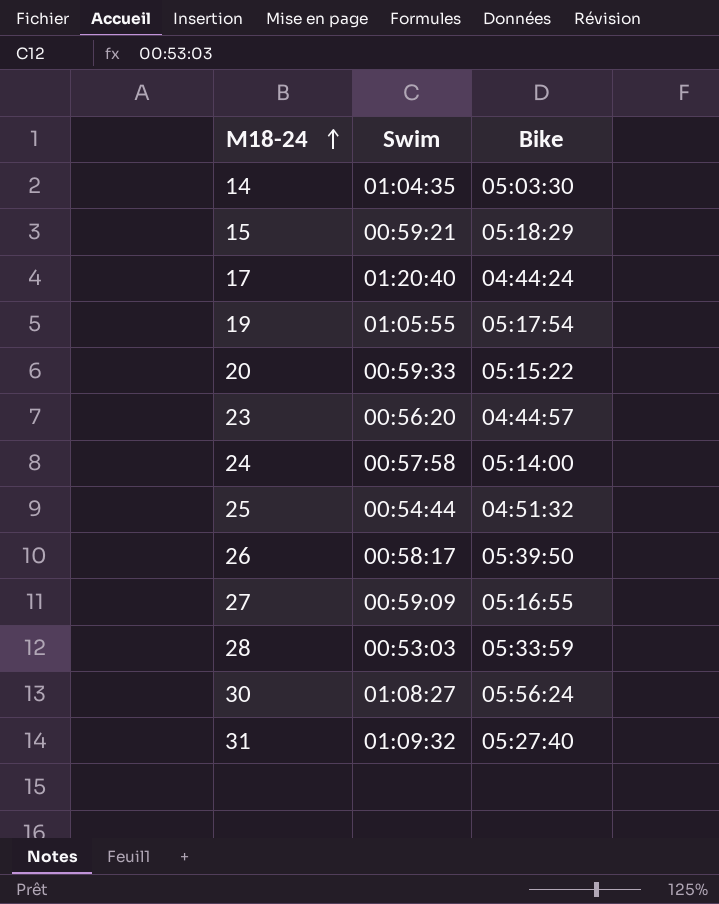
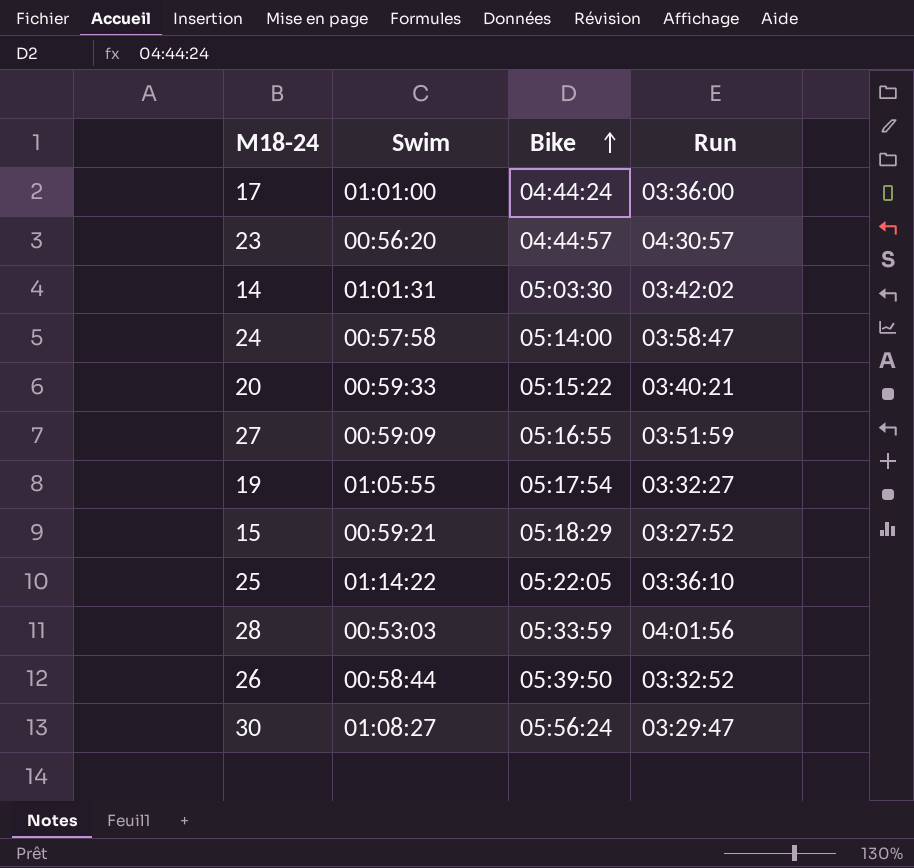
row order: M18-24 ascending -> Bike ascending
column Run | position: none -> 4
row 31: 01:09:32 | 05:27:40 -> none
17 | Swim: 01:20:40 -> 01:01:00
14 | Swim: 01:04:35 -> 01:01:31
25 | Swim: 00:54:44 -> 01:14:22
25 | Bike: 04:51:32 -> 05:22:05
26 | Swim: 00:58:17 -> 00:58:44

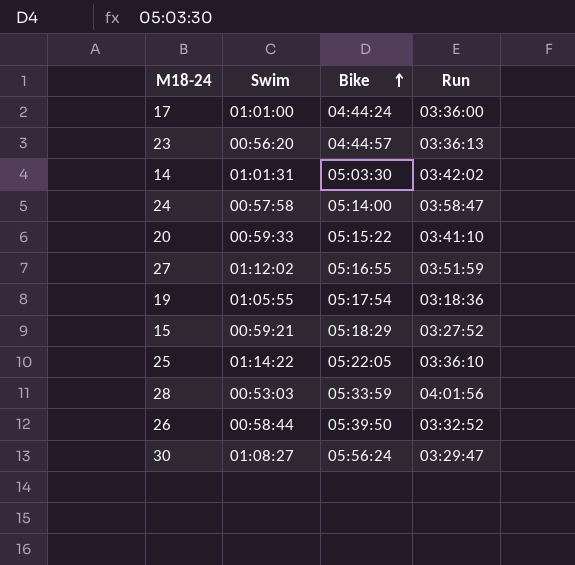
23 | Run: 04:30:57 -> 03:36:13
20 | Run: 03:40:21 -> 03:41:10
27 | Swim: 00:59:09 -> 01:12:02
19 | Run: 03:32:27 -> 03:18:36

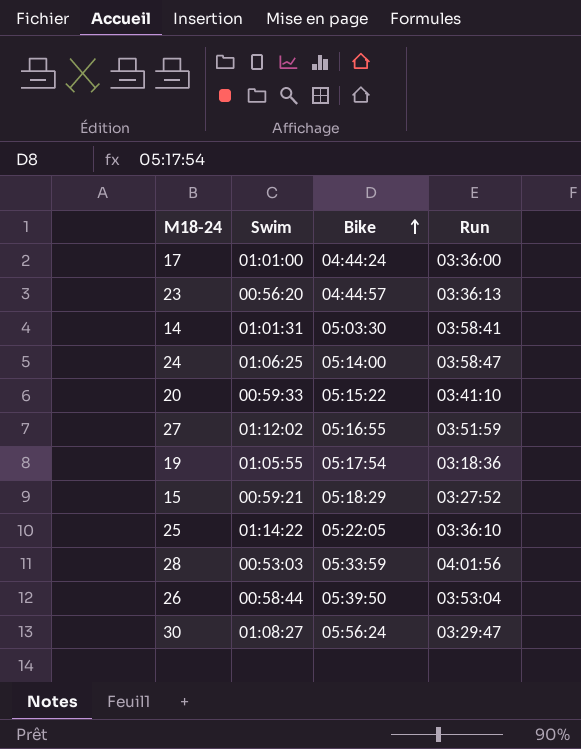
14 | Run: 03:42:02 -> 03:58:41
24 | Swim: 00:57:58 -> 01:06:25
26 | Run: 03:32:52 -> 03:53:04

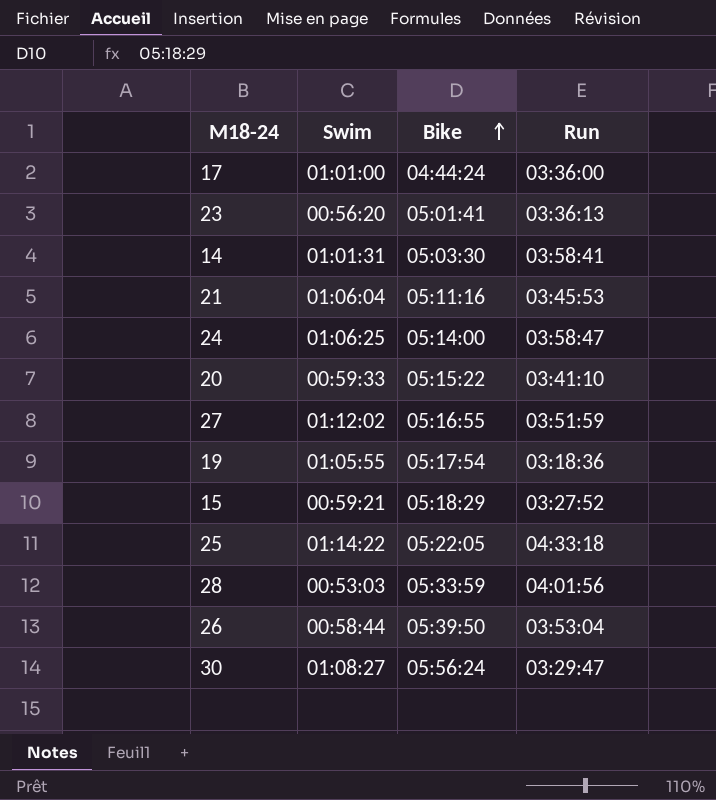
23 | Bike: 04:44:57 -> 05:01:41
row 21: none -> 01:06:04 | 05:11:16 | 03:45:53
25 | Run: 03:36:10 -> 04:33:18

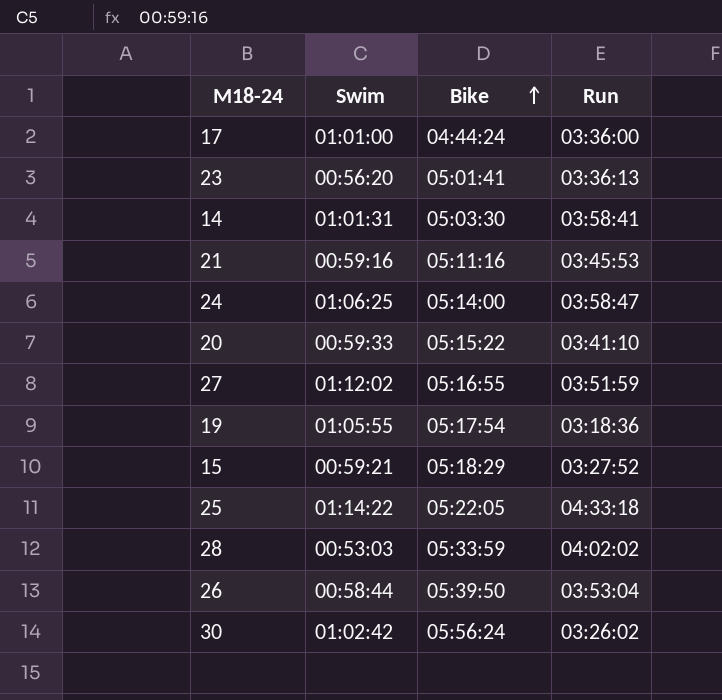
21 | Swim: 01:06:04 -> 00:59:16
28 | Run: 04:01:56 -> 04:02:02
30 | Swim: 01:08:27 -> 01:02:42
30 | Run: 03:29:47 -> 03:26:02

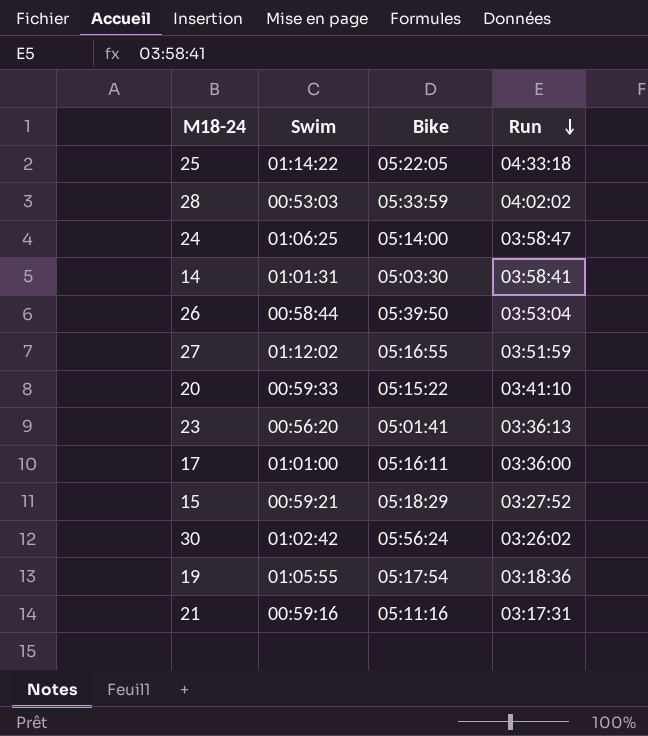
row order: Bike ascending -> Run descending
17 | Bike: 04:44:24 -> 05:16:11
21 | Run: 03:45:53 -> 03:17:31

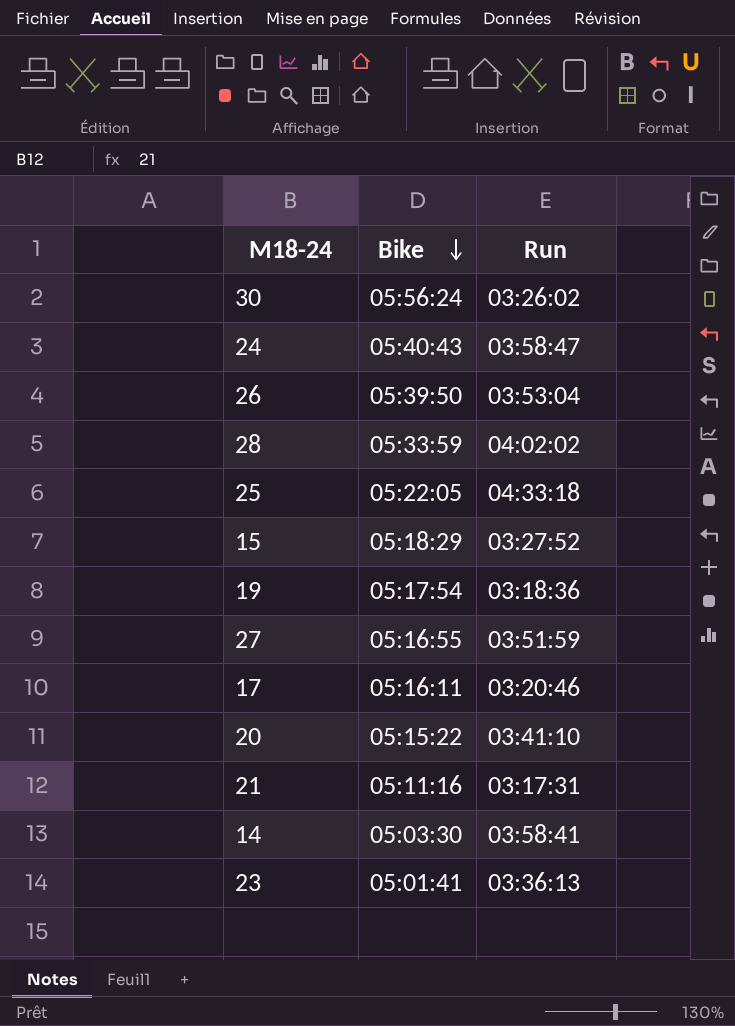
row order: Run descending -> Bike descending
column Swim | position: 2 -> none
24 | Bike: 05:14:00 -> 05:40:43
17 | Run: 03:36:00 -> 03:20:46

